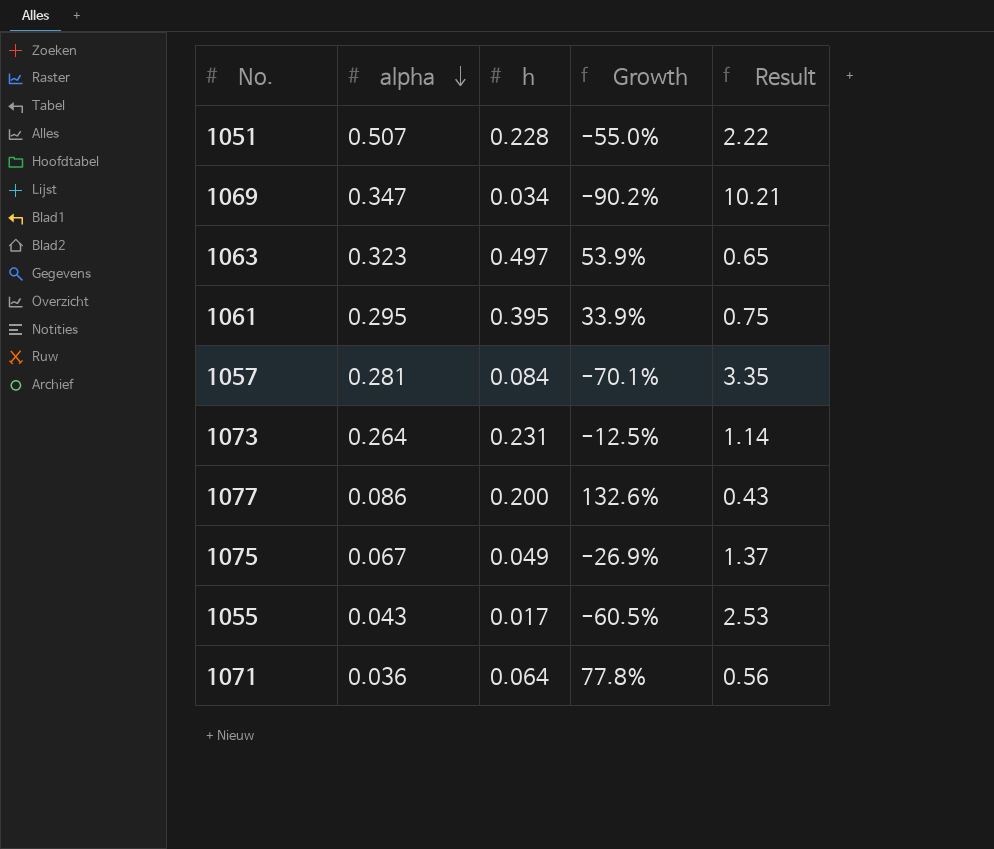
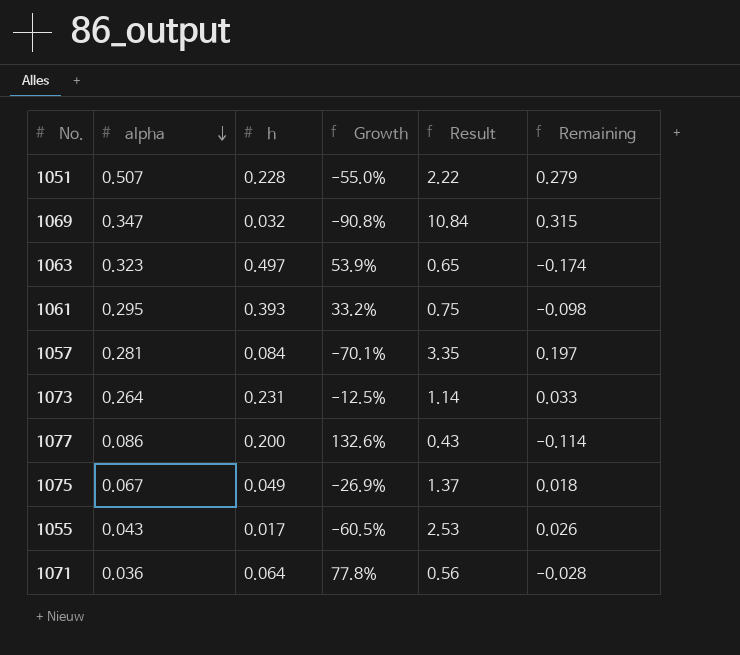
column Remaining | formula: none -> [alpha] - [h]
1069 | h: 0.034 -> 0.032
1069 | Growth: -90.2% -> -90.8%
1069 | Result: 10.21 -> 10.84
1061 | h: 0.395 -> 0.393
1061 | Growth: 33.9% -> 33.2%

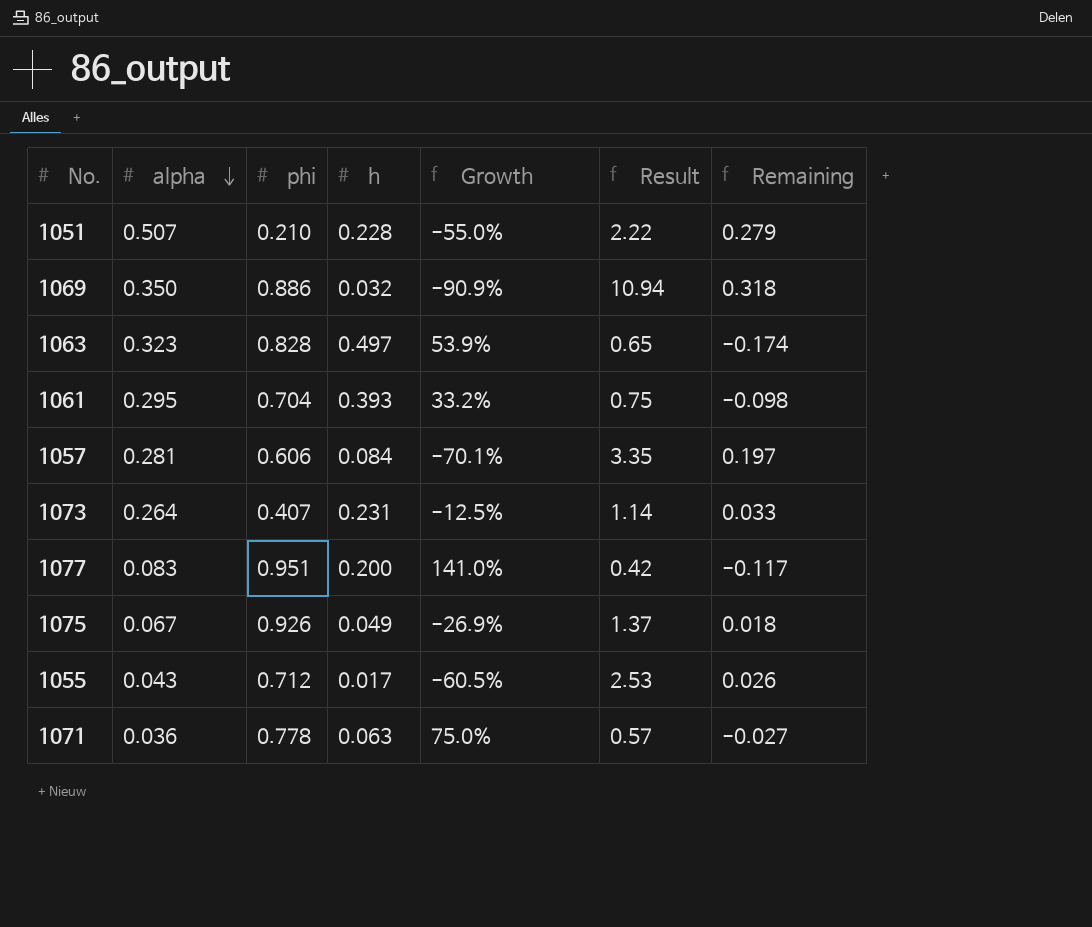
column phi | position: none -> 3
1069 | alpha: 0.347 -> 0.350
1069 | Growth: -90.8% -> -90.9%
1069 | Result: 10.84 -> 10.94
1069 | Remaining: 0.315 -> 0.318
1077 | alpha: 0.086 -> 0.083
1077 | Growth: 132.6% -> 141.0%
1077 | Result: 0.43 -> 0.42
1077 | Remaining: -0.114 -> -0.117
1071 | h: 0.064 -> 0.063
1071 | Growth: 77.8% -> 75.0%
1071 | Result: 0.56 -> 0.57
1071 | Remaining: -0.028 -> -0.027

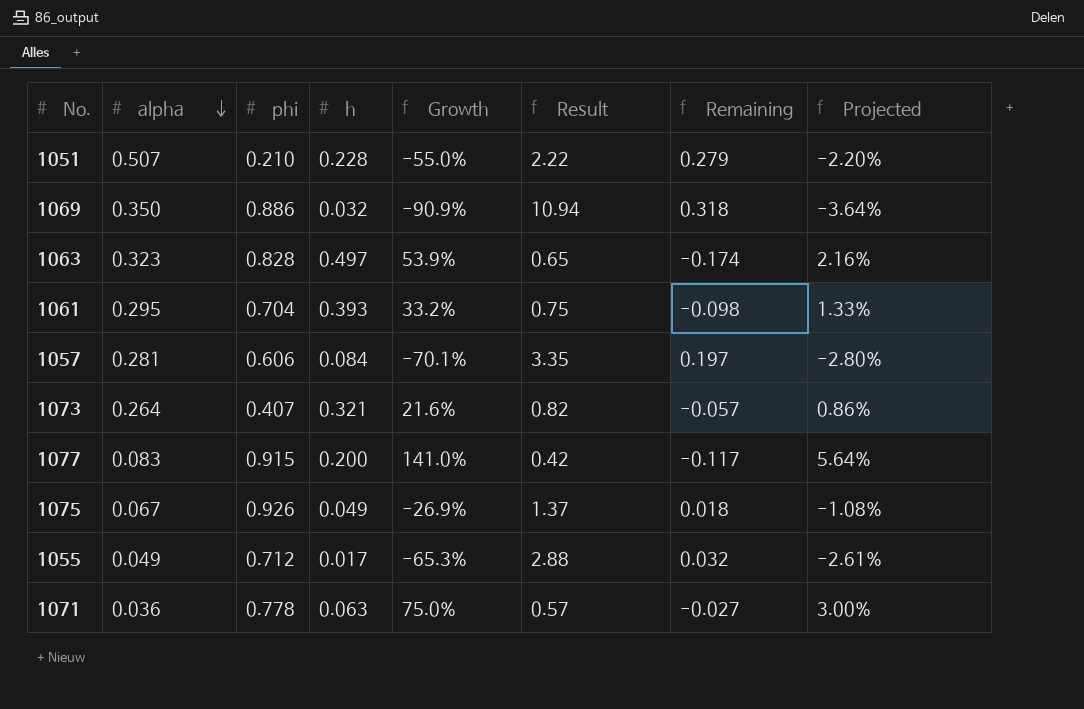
column Projected | formula: none -> [Growth] * 0.04
1073 | h: 0.231 -> 0.321
1073 | Growth: -12.5% -> 21.6%
1073 | Result: 1.14 -> 0.82
1073 | Remaining: 0.033 -> -0.057
1077 | phi: 0.951 -> 0.915
1055 | alpha: 0.043 -> 0.049
1055 | Growth: -60.5% -> -65.3%
1055 | Result: 2.53 -> 2.88
1055 | Remaining: 0.026 -> 0.032

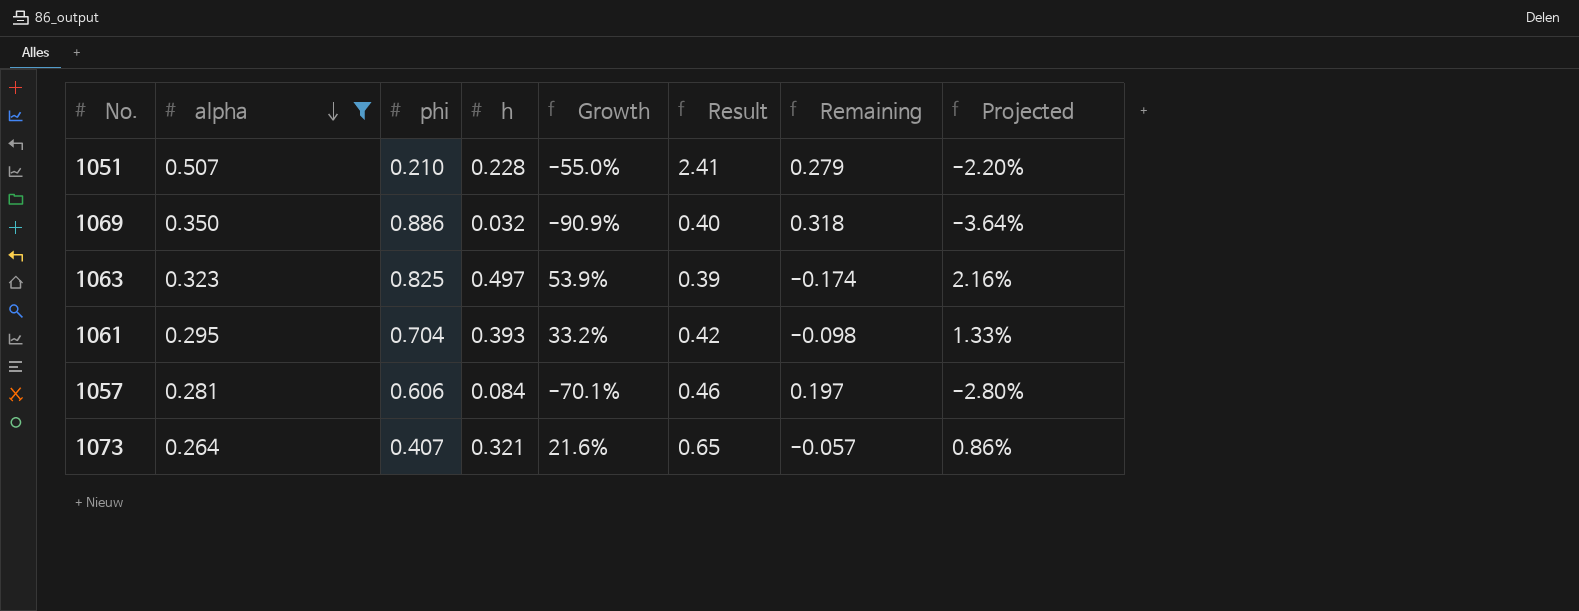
filter: none -> alpha >= 0.264
column Result | formula: [alpha] / [h] -> [alpha] / [phi]
1063 | phi: 0.828 -> 0.825

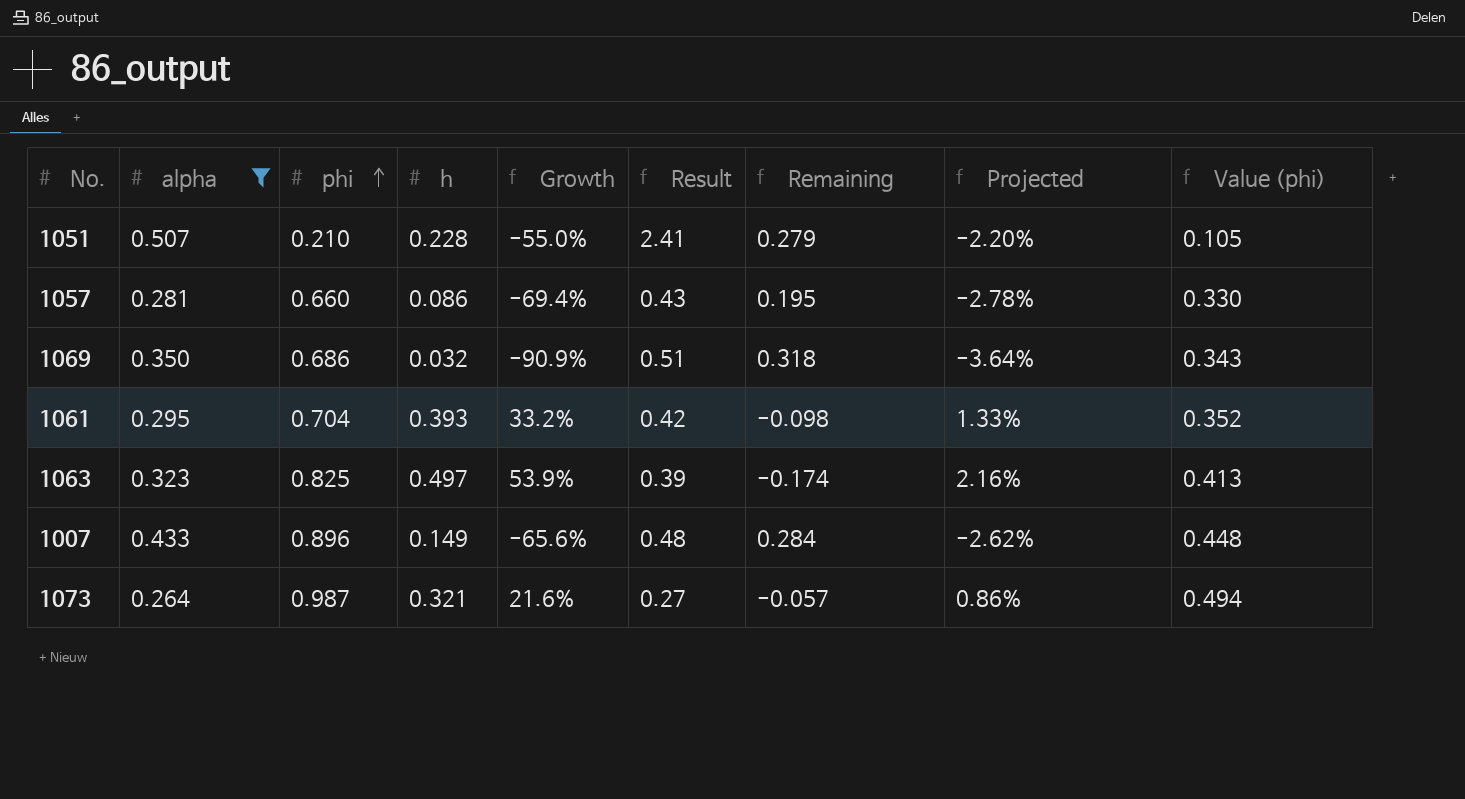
row order: alpha descending -> phi ascending
column Value (phi) | formula: none -> [phi] * 0.5
1057 | phi: 0.606 -> 0.660
1057 | h: 0.084 -> 0.086
1057 | Growth: -70.1% -> -69.4%
1057 | Result: 0.46 -> 0.43
1057 | Remaining: 0.197 -> 0.195
1057 | Projected: -2.80% -> -2.78%
1069 | phi: 0.886 -> 0.686
1069 | Result: 0.40 -> 0.51
row 1007: none -> 0.433 | 0.896 | 0.149 | -65.6% | 0.48 | 0.284 | -2.62% | 0.448
1073 | phi: 0.407 -> 0.987
1073 | Result: 0.65 -> 0.27

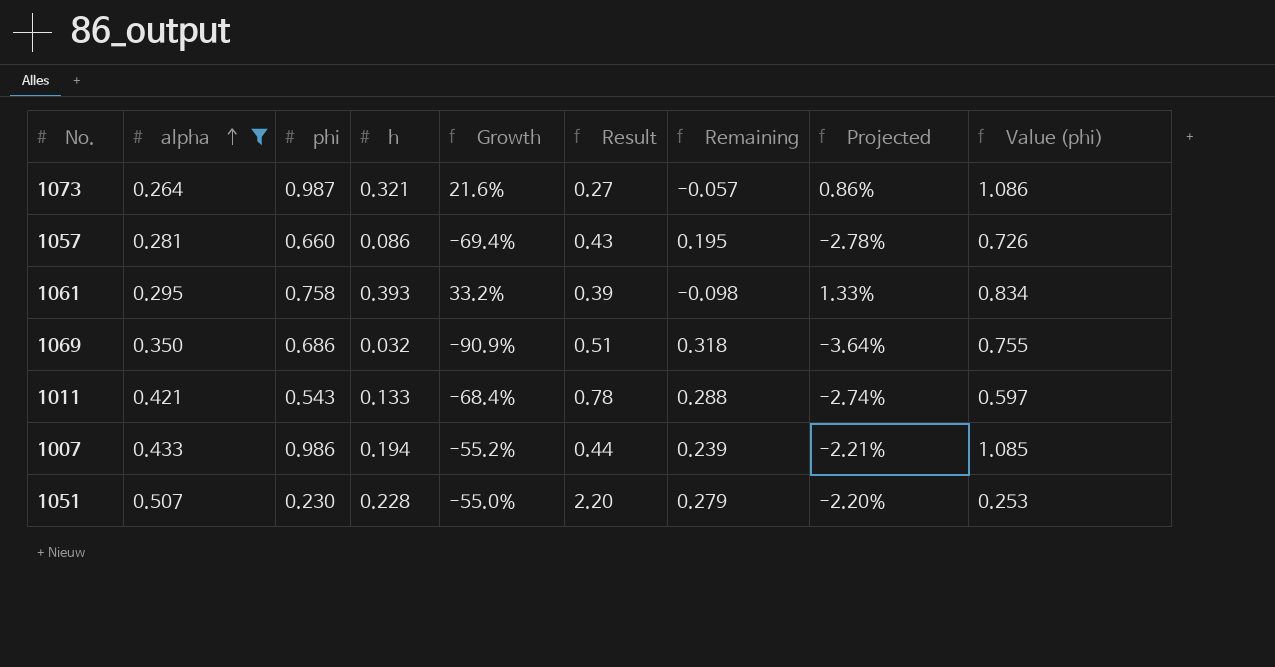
row order: phi ascending -> alpha ascending
column Value (phi) | formula: [phi] * 0.5 -> [phi] * 1.1
row 1063: 0.323 | 0.825 | 0.497 | 53.9% | 0.39 | -0.174 | 2.16% | 0.413 -> none
1061 | phi: 0.704 -> 0.758
1061 | Result: 0.42 -> 0.39
row 1011: none -> 0.421 | 0.543 | 0.133 | -68.4% | 0.78 | 0.288 | -2.74% | 0.597
1007 | phi: 0.896 -> 0.986
1007 | h: 0.149 -> 0.194
1007 | Growth: -65.6% -> -55.2%
1007 | Result: 0.48 -> 0.44
1007 | Remaining: 0.284 -> 0.239
1007 | Projected: -2.62% -> -2.21%
1051 | phi: 0.210 -> 0.230
1051 | Result: 2.41 -> 2.20

